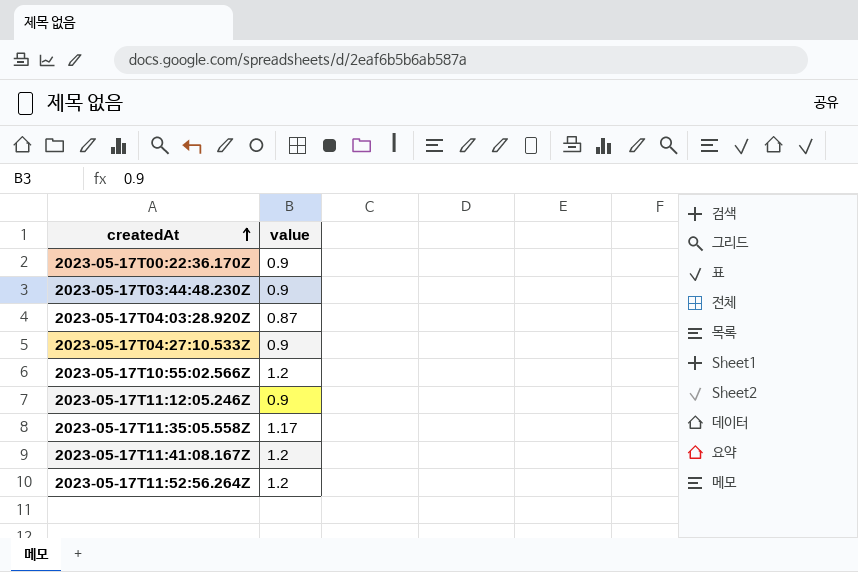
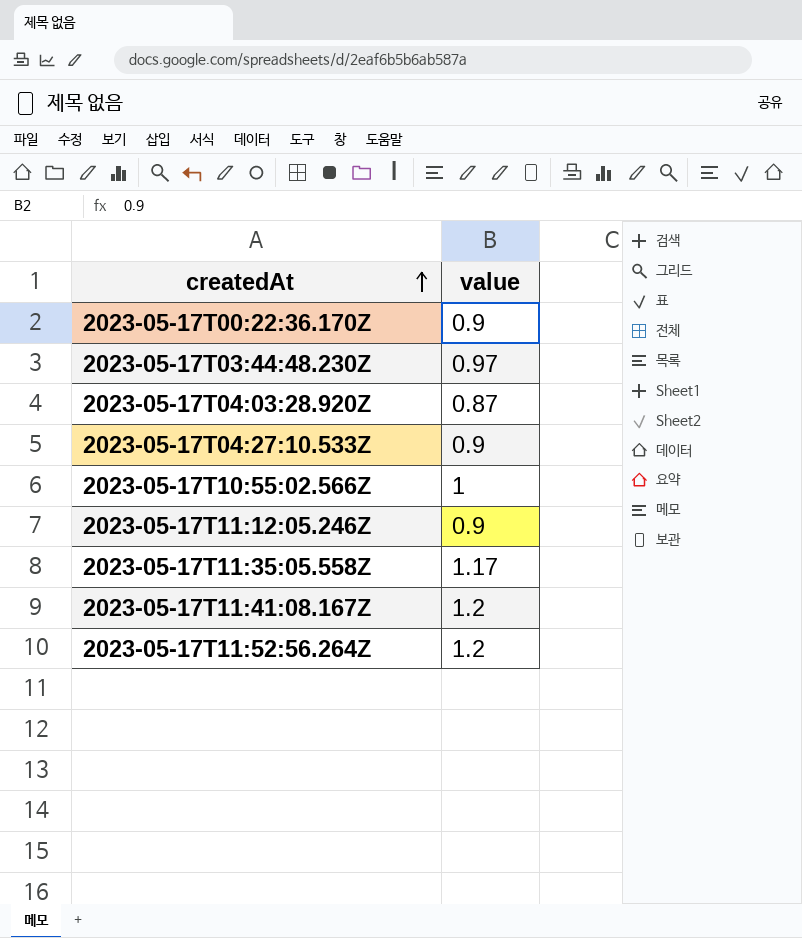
2023-05-17T03:44:48.230Z | value: 0.9 -> 0.97
2023-05-17T10:55:02.566Z | value: 1.2 -> 1

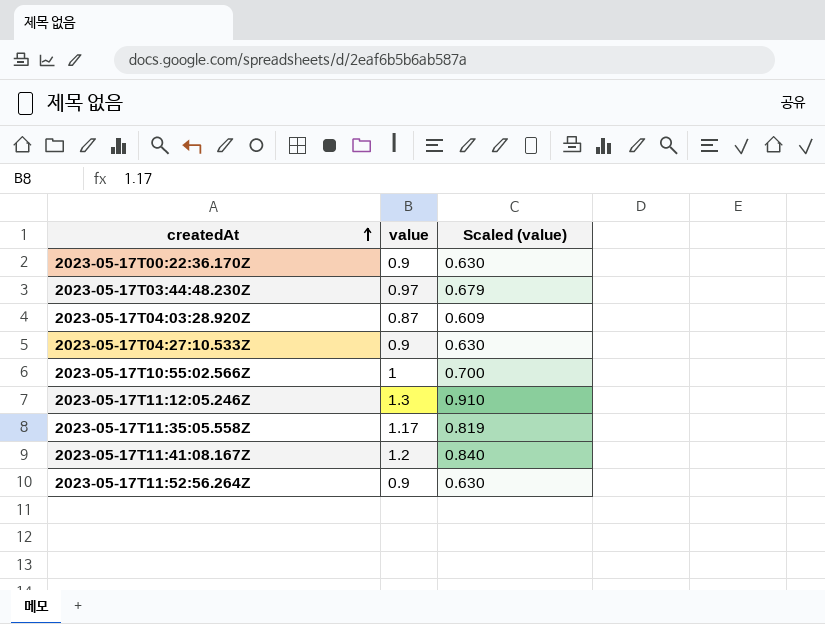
column Scaled (value) | formula: none -> [value] * 0.7
2023-05-17T11:12:05.246Z | value: 0.9 -> 1.3
2023-05-17T11:52:56.264Z | value: 1.2 -> 0.9

